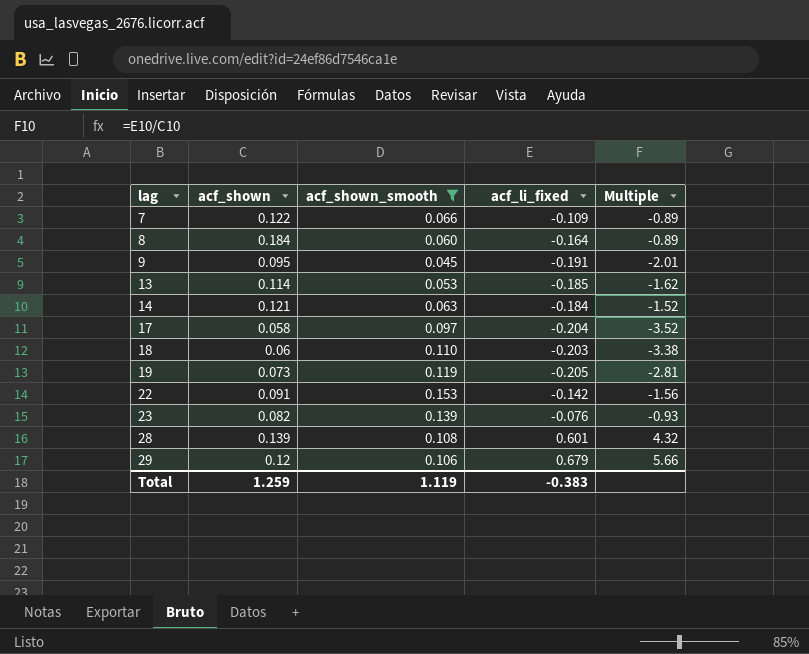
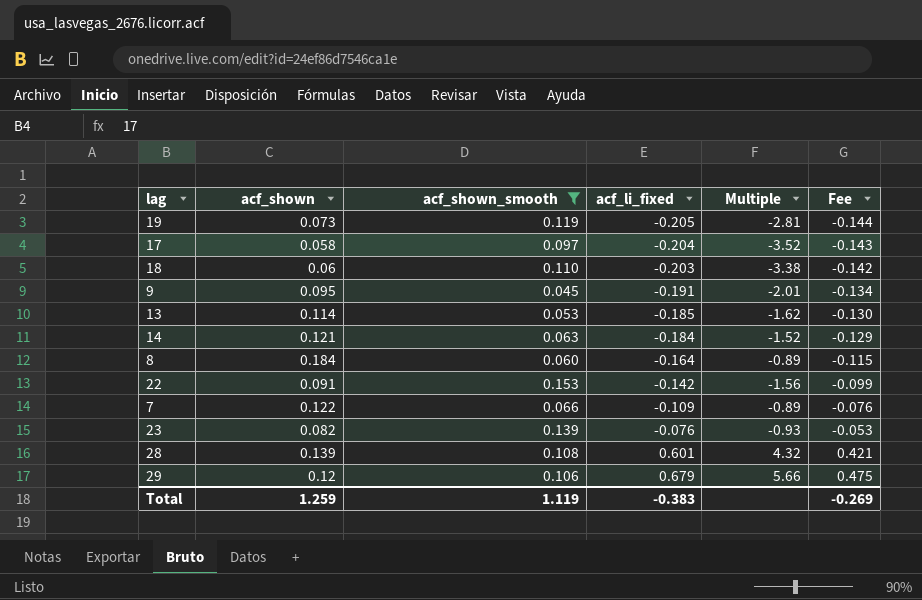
row order: lag ascending -> acf_li_fixed ascending
column Fee | formula: none -> [acf_li_fixed] * 0.7

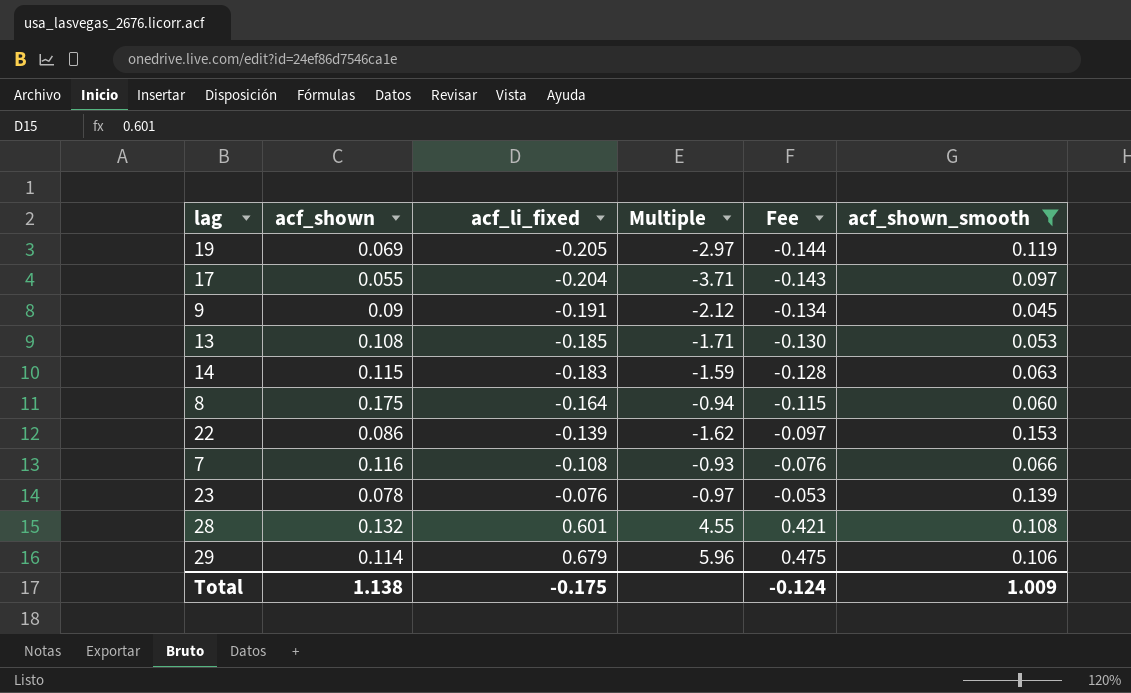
column acf_shown_smooth | position: 3 -> 6
row 18: 0.06 | 0.110 | -0.203 | -3.38 | -0.142 -> none
19 | acf_shown: 0.073 -> 0.069
19 | Multiple: -2.81 -> -2.97
17 | acf_shown: 0.058 -> 0.055
17 | Multiple: -3.52 -> -3.71
9 | acf_shown: 0.095 -> 0.09
9 | Multiple: -2.01 -> -2.12
13 | acf_shown: 0.114 -> 0.108
13 | Multiple: -1.62 -> -1.71
14 | acf_shown: 0.121 -> 0.115
14 | acf_li_fixed: -0.184 -> -0.183
14 | Multiple: -1.52 -> -1.59
14 | Fee: -0.129 -> -0.128
8 | acf_shown: 0.184 -> 0.175
8 | Multiple: -0.89 -> -0.94
22 | acf_shown: 0.091 -> 0.086
22 | acf_li_fixed: -0.142 -> -0.139
22 | Multiple: -1.56 -> -1.62
22 | Fee: -0.099 -> -0.097
7 | acf_shown: 0.122 -> 0.116
7 | acf_li_fixed: -0.109 -> -0.108
7 | Multiple: -0.89 -> -0.93
23 | acf_shown: 0.082 -> 0.078
23 | Multiple: -0.93 -> -0.97
28 | acf_shown: 0.139 -> 0.132
28 | Multiple: 4.32 -> 4.55
29 | acf_shown: 0.12 -> 0.114
29 | Multiple: 5.66 -> 5.96
Total | acf_shown: 1.259 -> 1.138
Total | acf_li_fixed: -0.383 -> -0.175
Total | Fee: -0.269 -> -0.124
Total | acf_shown_smooth: 1.119 -> 1.009

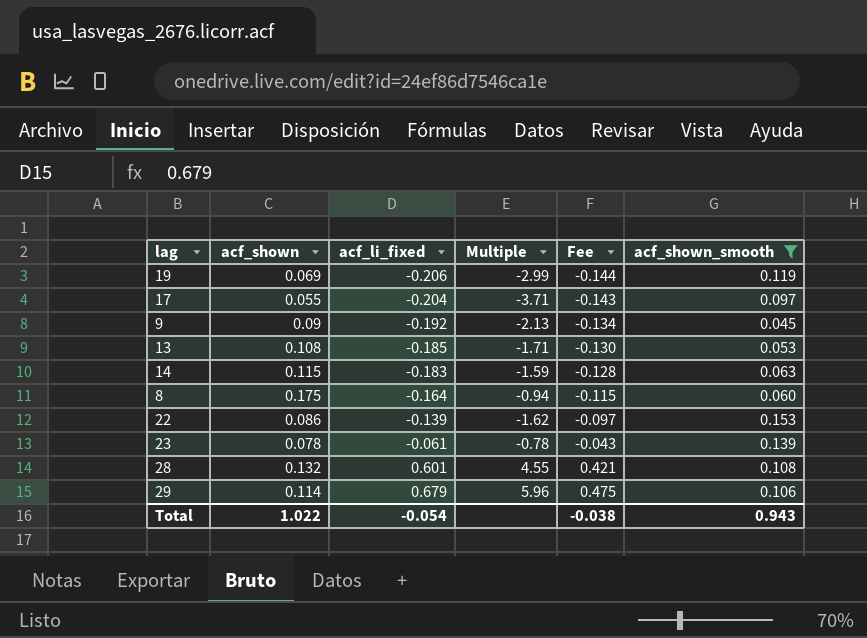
row 7: 0.116 | -0.108 | -0.93 | -0.076 | 0.066 -> none
19 | acf_li_fixed: -0.205 -> -0.206
19 | Multiple: -2.97 -> -2.99
9 | acf_li_fixed: -0.191 -> -0.192
9 | Multiple: -2.12 -> -2.13
23 | acf_li_fixed: -0.076 -> -0.061
23 | Multiple: -0.97 -> -0.78
23 | Fee: -0.053 -> -0.043
Total | acf_shown: 1.138 -> 1.022
Total | acf_li_fixed: -0.175 -> -0.054
Total | Fee: -0.124 -> -0.038
Total | acf_shown_smooth: 1.009 -> 0.943

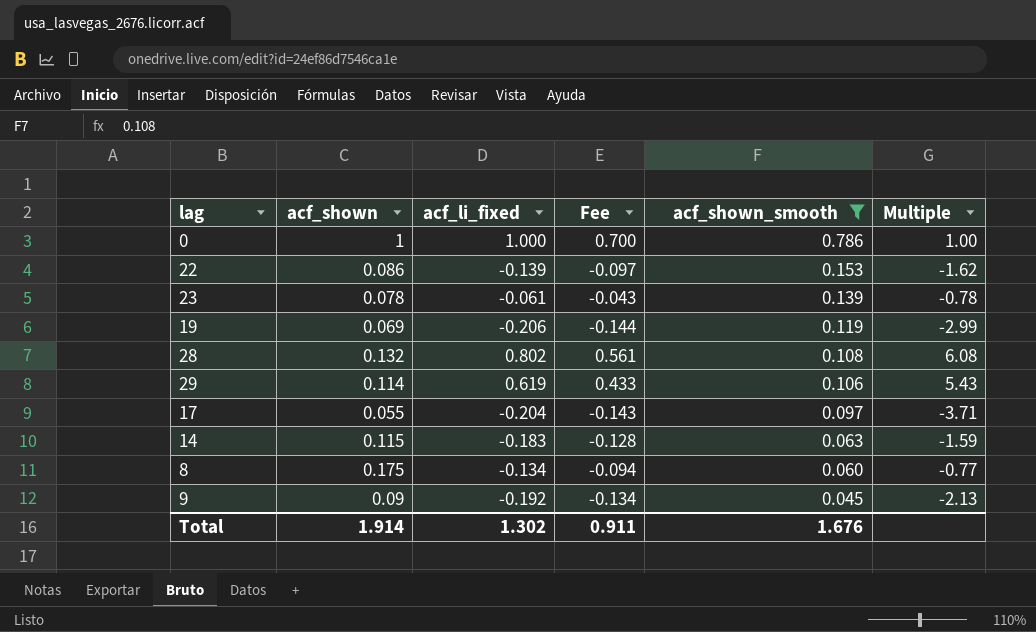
row order: acf_li_fixed ascending -> acf_shown_smooth descending
column Multiple | position: 4 -> 6
row 13: 0.108 | -0.185 | -1.71 | -0.130 | 0.053 -> none
row 0: none -> 1 | 1.000 | 0.700 | 0.786 | 1.00
28 | acf_li_fixed: 0.601 -> 0.802
28 | Fee: 0.421 -> 0.561
28 | Multiple: 4.55 -> 6.08
29 | acf_li_fixed: 0.679 -> 0.619
29 | Fee: 0.475 -> 0.433
29 | Multiple: 5.96 -> 5.43
8 | acf_li_fixed: -0.164 -> -0.134
8 | Fee: -0.115 -> -0.094
8 | Multiple: -0.94 -> -0.77
Total | acf_shown: 1.022 -> 1.914
Total | acf_li_fixed: -0.054 -> 1.302
Total | Fee: -0.038 -> 0.911
Total | acf_shown_smooth: 0.943 -> 1.676

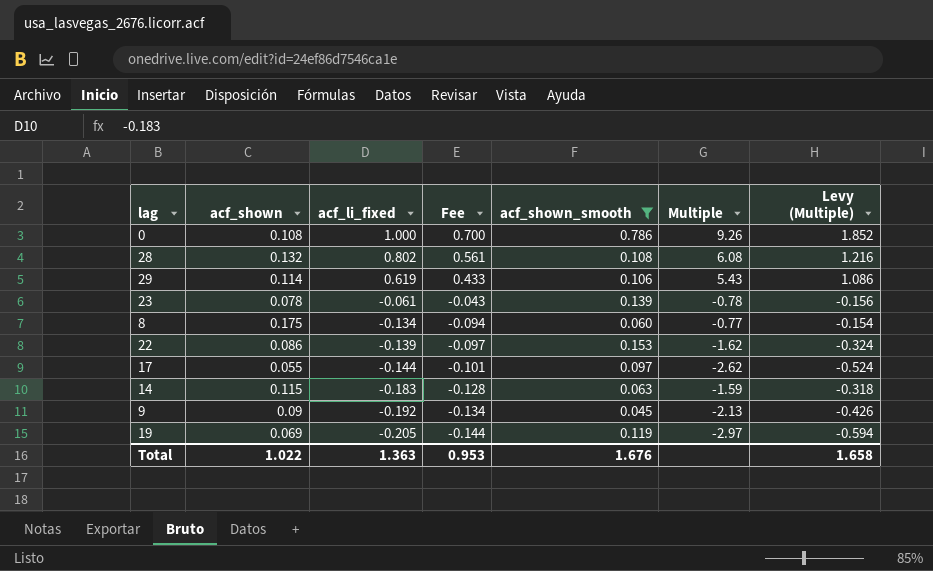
row order: acf_shown_smooth descending -> acf_li_fixed descending
column Levy (Multiple) | formula: none -> [Multiple] * 0.2
0 | acf_shown: 1 -> 0.108
0 | Multiple: 1.00 -> 9.26
17 | acf_li_fixed: -0.204 -> -0.144
17 | Fee: -0.143 -> -0.101
17 | Multiple: -3.71 -> -2.62
19 | acf_li_fixed: -0.206 -> -0.205
19 | Multiple: -2.99 -> -2.97
Total | acf_shown: 1.914 -> 1.022
Total | acf_li_fixed: 1.302 -> 1.363
Total | Fee: 0.911 -> 0.953

